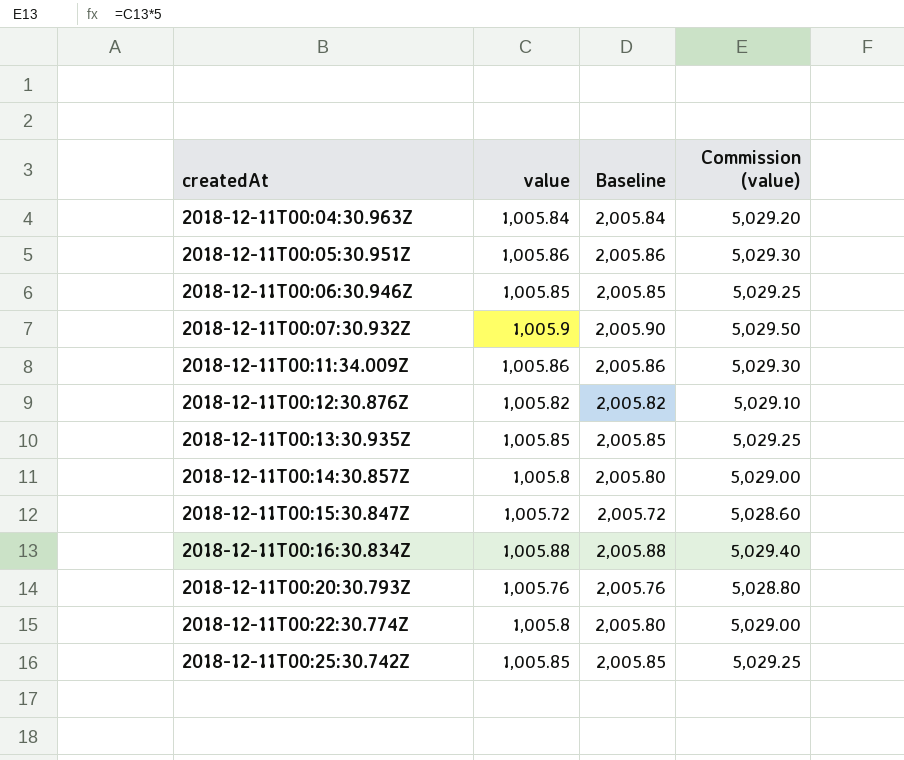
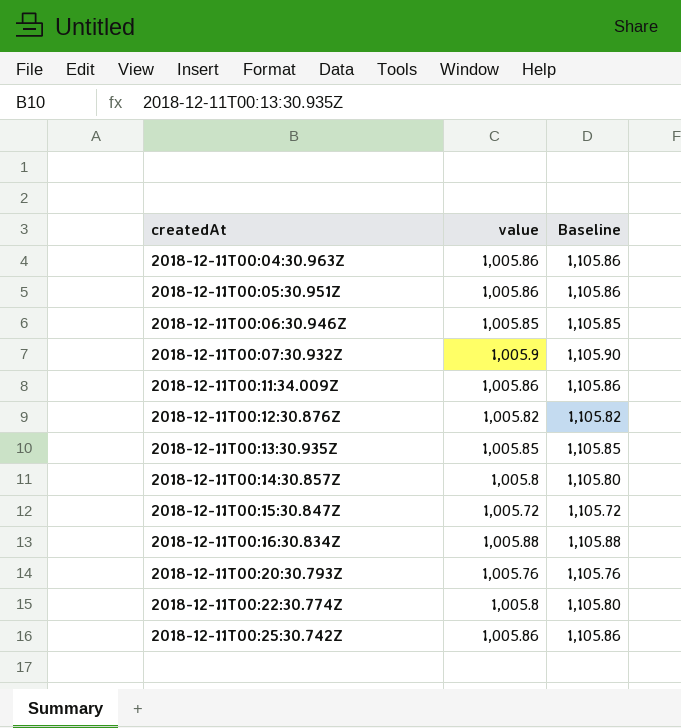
column Commission (value) | formula: [value] * 5 -> none
column Baseline | formula: [value] + 1000 -> [value] + 100
2018-12-11T00:04:30.963Z | value: 1,005.84 -> 1,005.86
2018-12-11T00:25:30.742Z | value: 1,005.85 -> 1,005.86

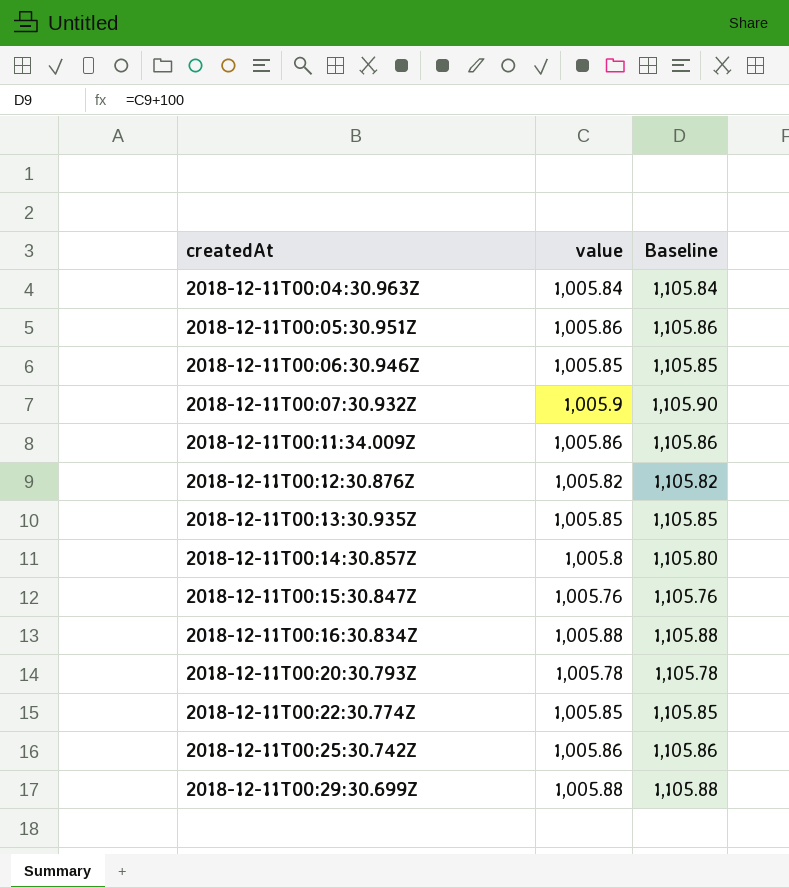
2018-12-11T00:04:30.963Z | value: 1,005.86 -> 1,005.84
2018-12-11T00:04:30.963Z | Baseline: 1,105.86 -> 1,105.84
2018-12-11T00:15:30.847Z | value: 1,005.72 -> 1,005.76
2018-12-11T00:15:30.847Z | Baseline: 1,105.72 -> 1,105.76
2018-12-11T00:20:30.793Z | value: 1,005.76 -> 1,005.78
2018-12-11T00:20:30.793Z | Baseline: 1,105.76 -> 1,105.78
2018-12-11T00:22:30.774Z | value: 1,005.8 -> 1,005.85
2018-12-11T00:22:30.774Z | Baseline: 1,105.80 -> 1,105.85
row 2018-12-11T00:29:30.699Z: none -> 1,005.88 | 1,105.88

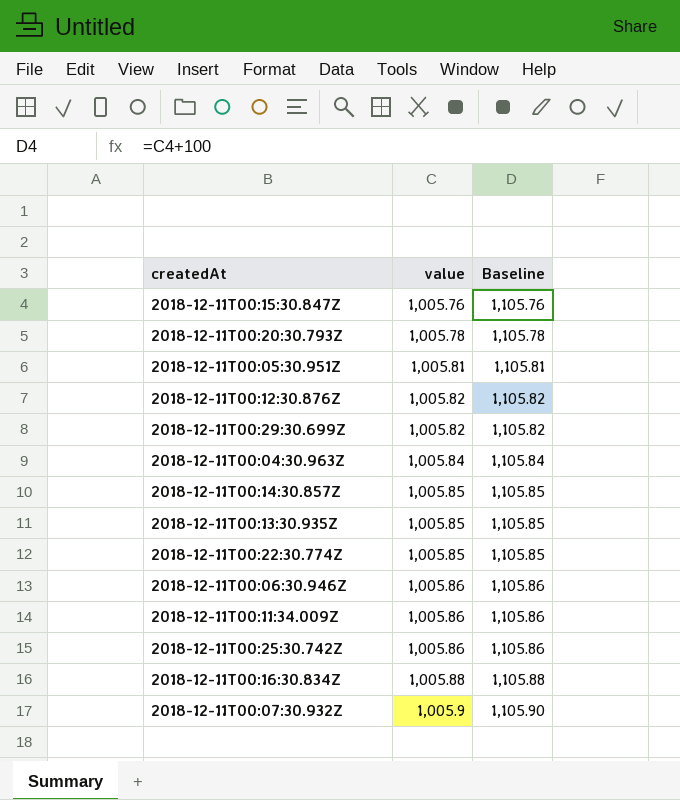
row order: createdAt ascending -> value ascending
2018-12-11T00:05:30.951Z | value: 1,005.86 -> 1,005.81
2018-12-11T00:05:30.951Z | Baseline: 1,105.86 -> 1,105.81
2018-12-11T00:29:30.699Z | value: 1,005.88 -> 1,005.82
2018-12-11T00:29:30.699Z | Baseline: 1,105.88 -> 1,105.82
2018-12-11T00:14:30.857Z | value: 1,005.8 -> 1,005.85
2018-12-11T00:14:30.857Z | Baseline: 1,105.80 -> 1,105.85
2018-12-11T00:06:30.946Z | value: 1,005.85 -> 1,005.86
2018-12-11T00:06:30.946Z | Baseline: 1,105.85 -> 1,105.86

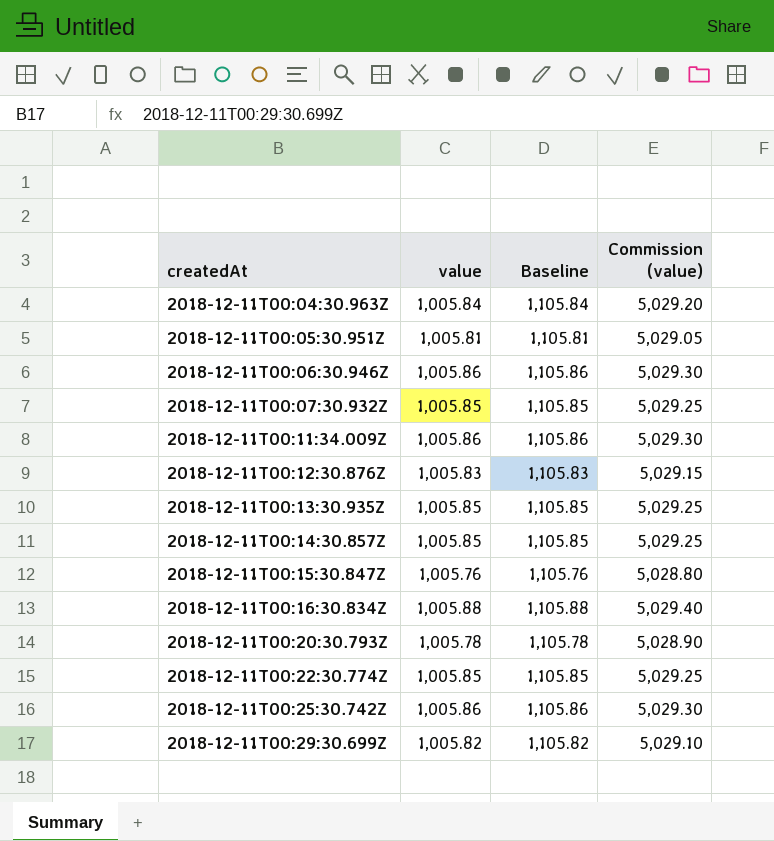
row order: value ascending -> createdAt ascending
column Commission (value) | formula: none -> [value] * 5
2018-12-11T00:07:30.932Z | value: 1,005.9 -> 1,005.85
2018-12-11T00:07:30.932Z | Baseline: 1,105.90 -> 1,105.85
2018-12-11T00:12:30.876Z | value: 1,005.82 -> 1,005.83
2018-12-11T00:12:30.876Z | Baseline: 1,105.82 -> 1,105.83

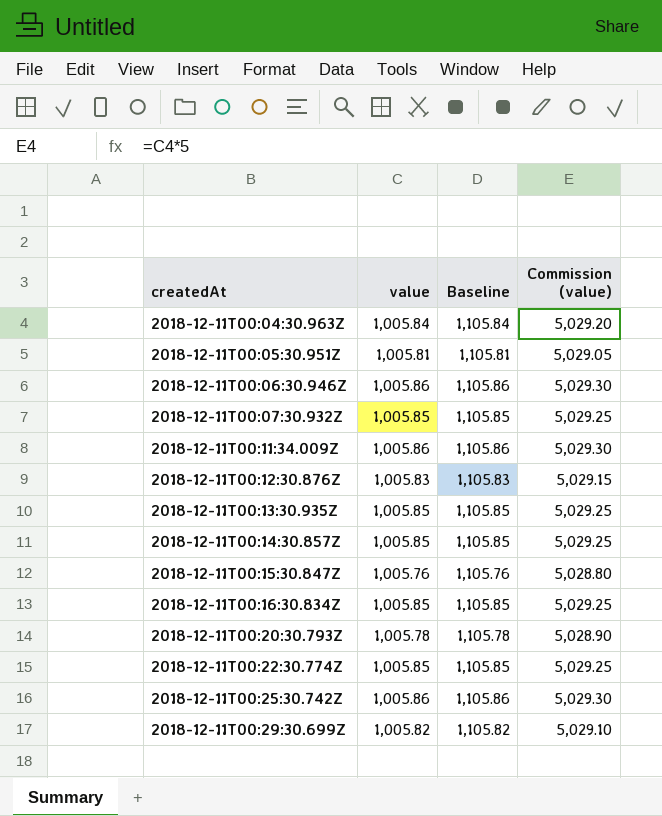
2018-12-11T00:16:30.834Z | value: 1,005.88 -> 1,005.85
2018-12-11T00:16:30.834Z | Baseline: 1,105.88 -> 1,105.85
2018-12-11T00:16:30.834Z | Commission (value): 5,029.40 -> 5,029.25

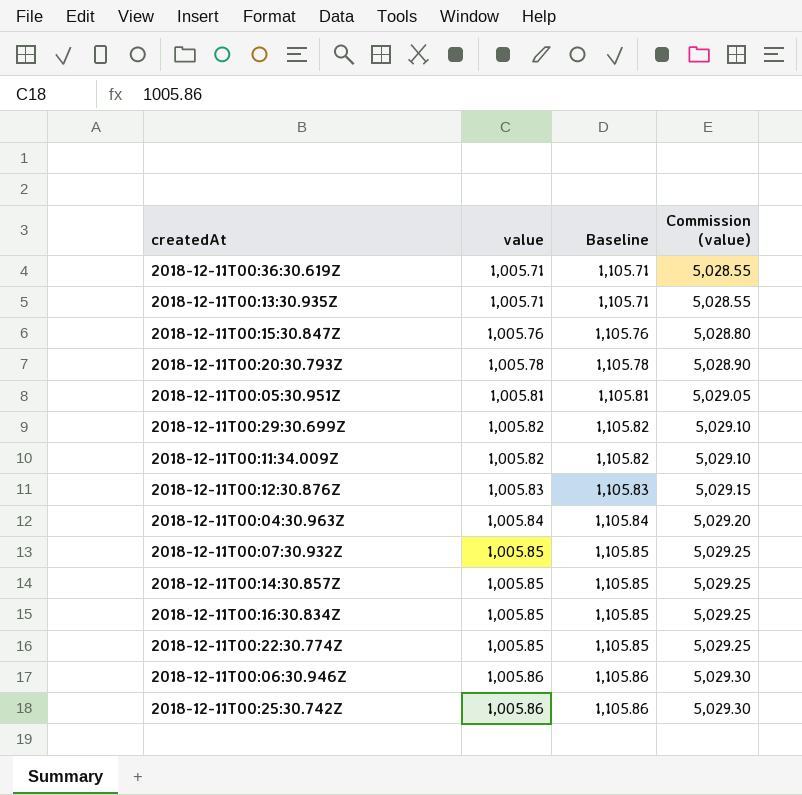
row order: createdAt ascending -> value ascending
row 2018-12-11T00:36:30.619Z: none -> 1,005.71 | 1,105.71 | 5,028.55
2018-12-11T00:13:30.935Z | value: 1,005.85 -> 1,005.71
2018-12-11T00:13:30.935Z | Baseline: 1,105.85 -> 1,105.71
2018-12-11T00:13:30.935Z | Commission (value): 5,029.25 -> 5,028.55
2018-12-11T00:11:34.009Z | value: 1,005.86 -> 1,005.82
2018-12-11T00:11:34.009Z | Baseline: 1,105.86 -> 1,105.82
2018-12-11T00:11:34.009Z | Commission (value): 5,029.30 -> 5,029.10

